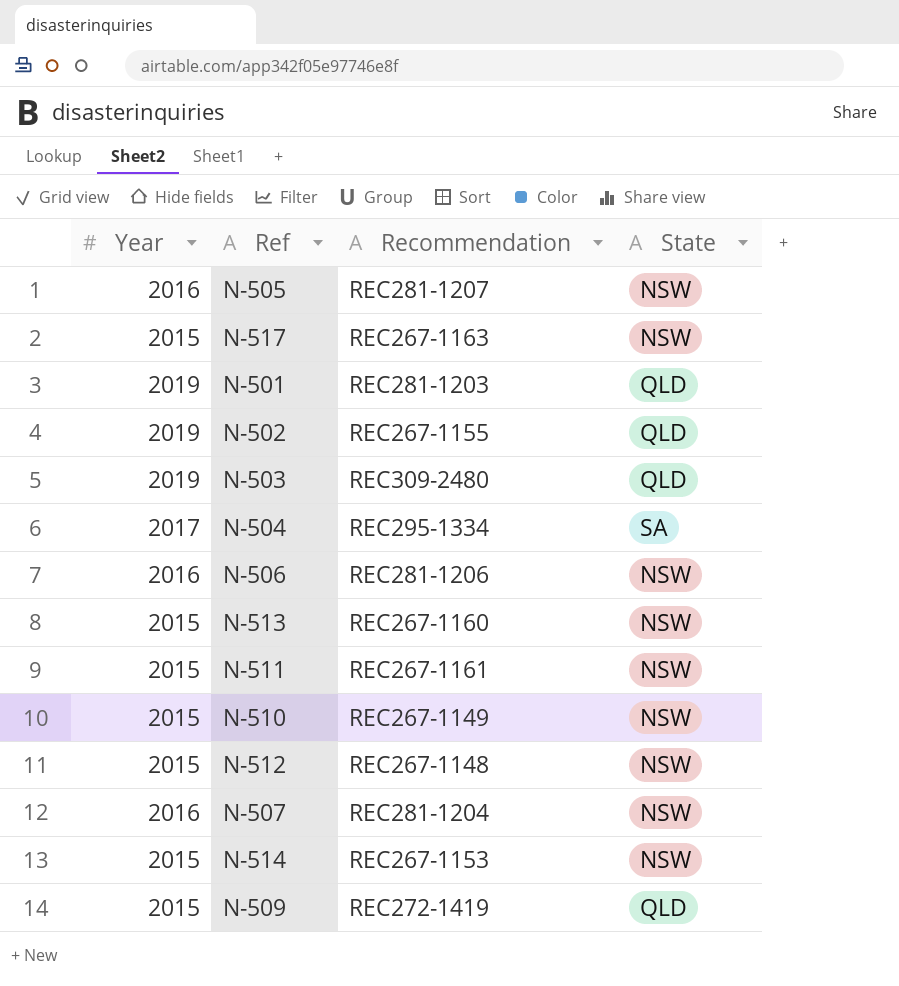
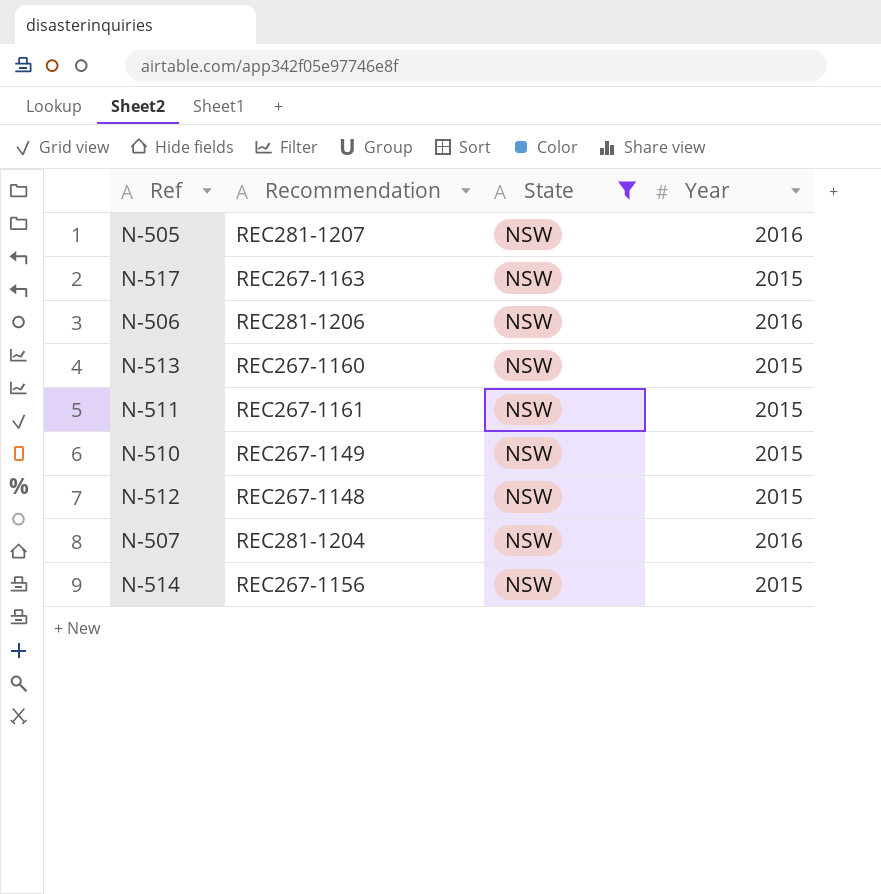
filter: none -> State = NSW
column Year | position: 1 -> 4
N-514 | Recommendation: REC267-1153 -> REC267-1156

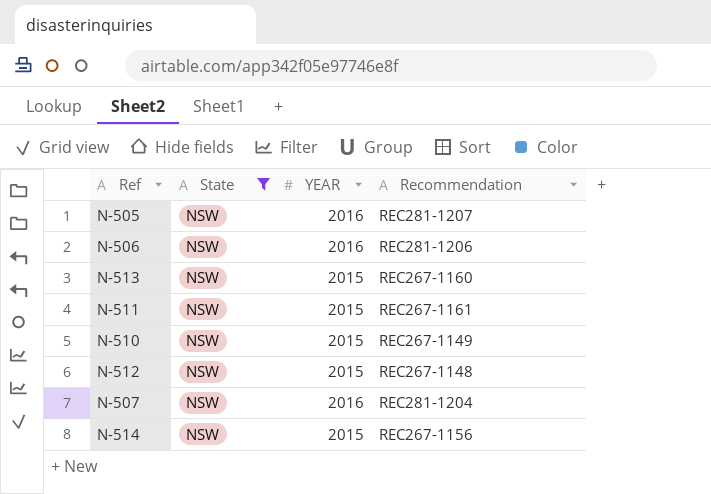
column name: Year -> YEAR
column Recommendation | position: 2 -> 4
row N-517: REC267-1163 | NSW | 2015 -> none

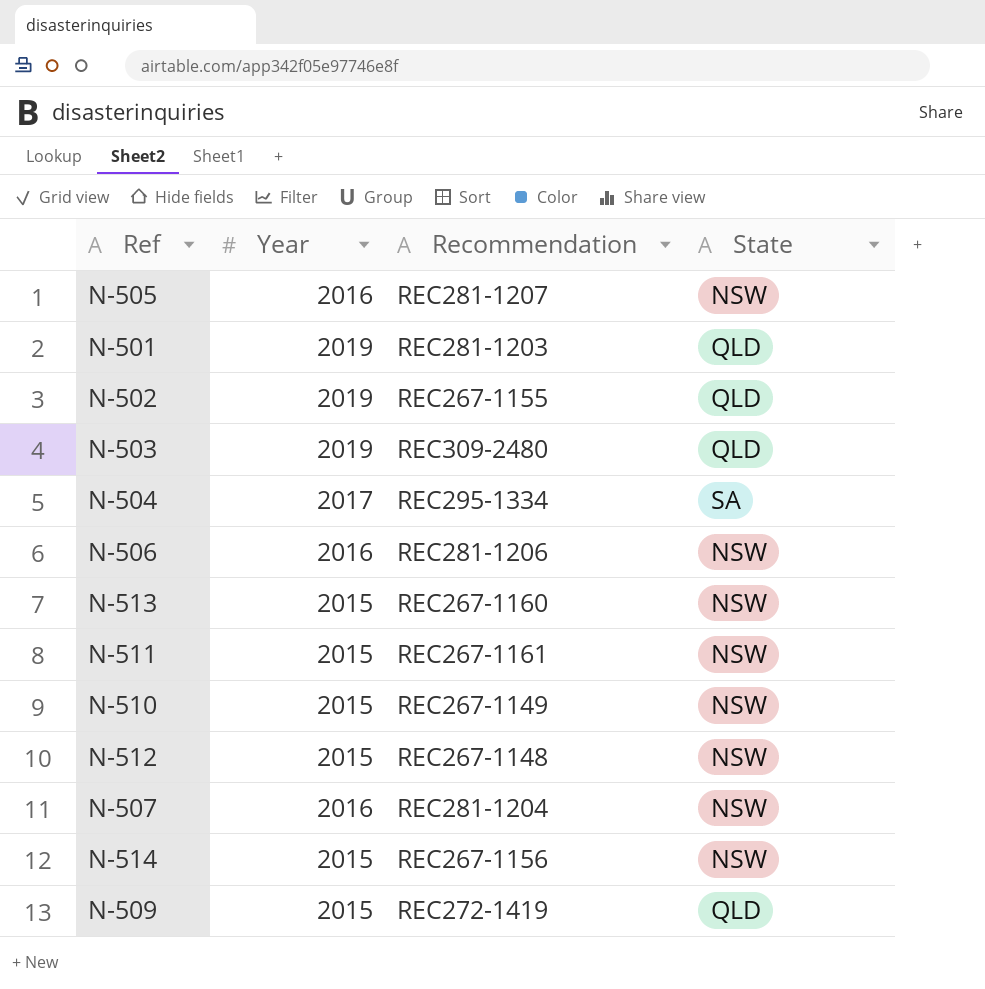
filter: State = NSW -> none
column name: YEAR -> Year
column State | position: 2 -> 4

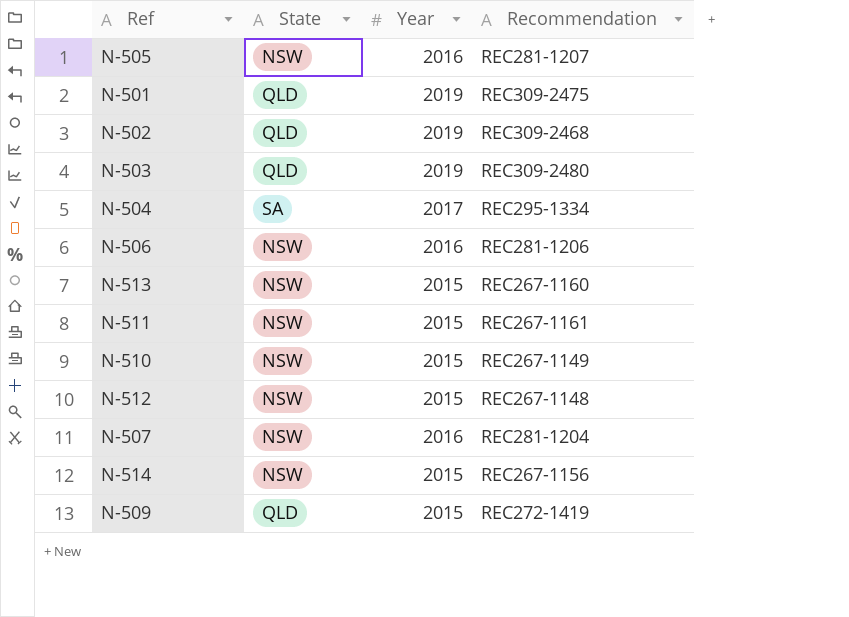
column State | position: 4 -> 2
N-501 | Recommendation: REC281-1203 -> REC309-2475
N-502 | Recommendation: REC267-1155 -> REC309-2468

